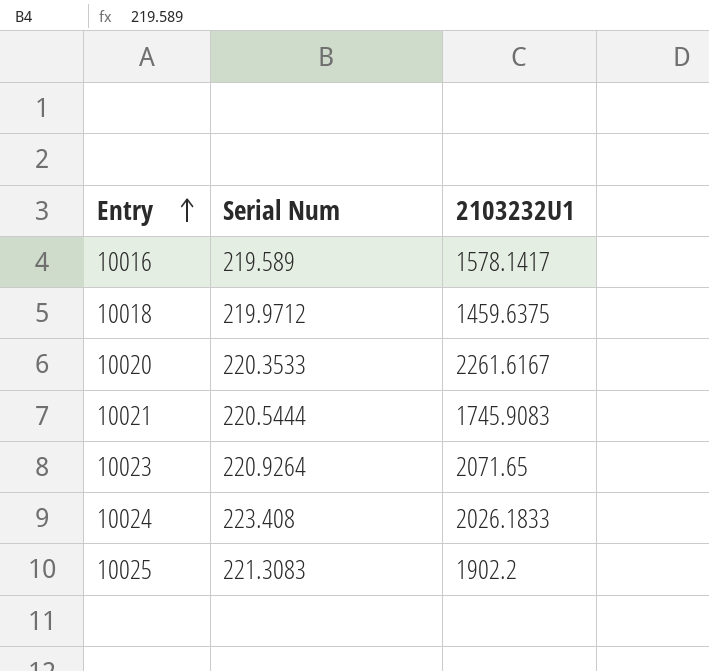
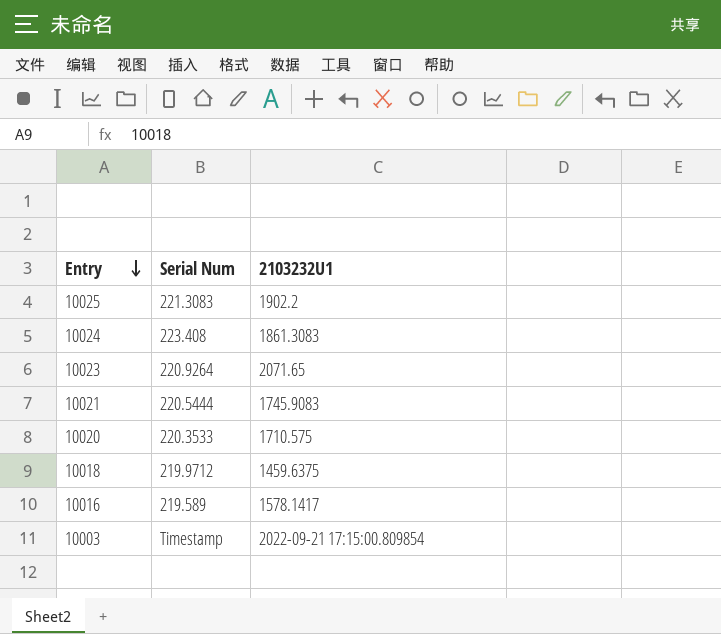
row order: Entry ascending -> Entry descending
10024 | 2103232U1: 2026.1833 -> 1861.3083
10020 | 2103232U1: 2261.6167 -> 1710.575
row 10003: none -> Timestamp | 2022-09-21 17:15:00.809854

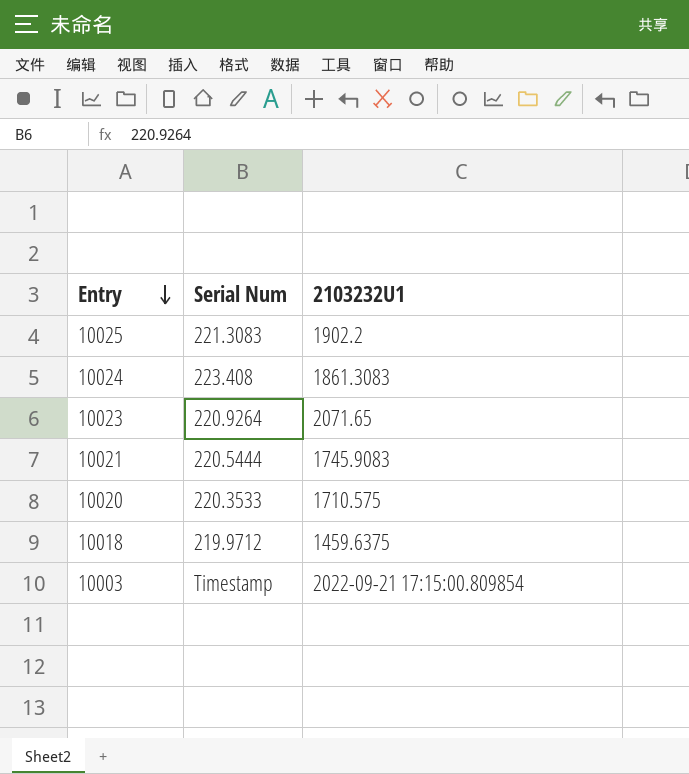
row 10016: 219.589 | 1578.1417 -> none

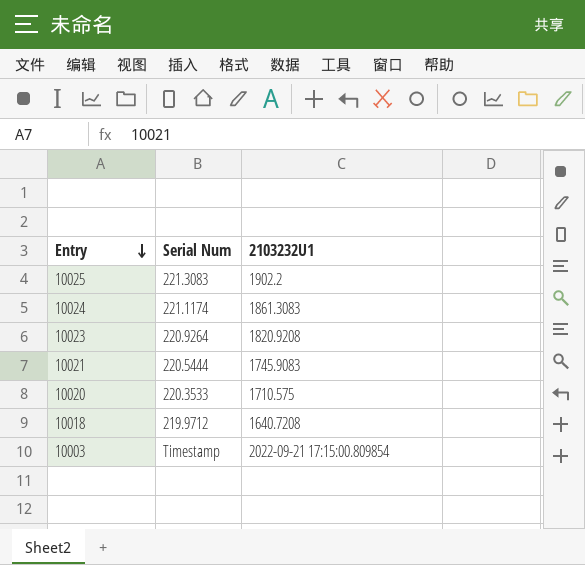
10024 | Serial Num: 223.408 -> 221.1174
10023 | 2103232U1: 2071.65 -> 1820.9208
10018 | 2103232U1: 1459.6375 -> 1640.7208

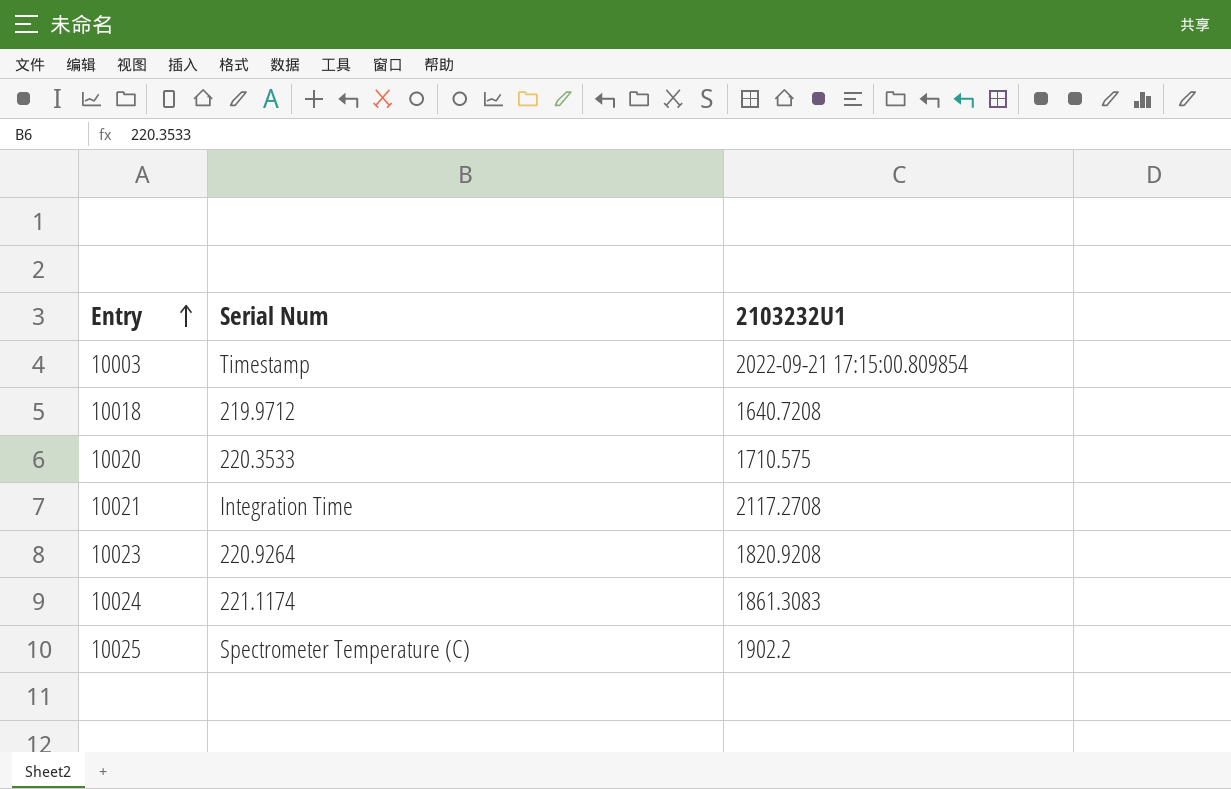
row order: Entry descending -> Entry ascending
10021 | Serial Num: 220.5444 -> Integration Time
10021 | 2103232U1: 1745.9083 -> 2117.2708
10025 | Serial Num: 221.3083 -> Spectrometer Temperature (C)

